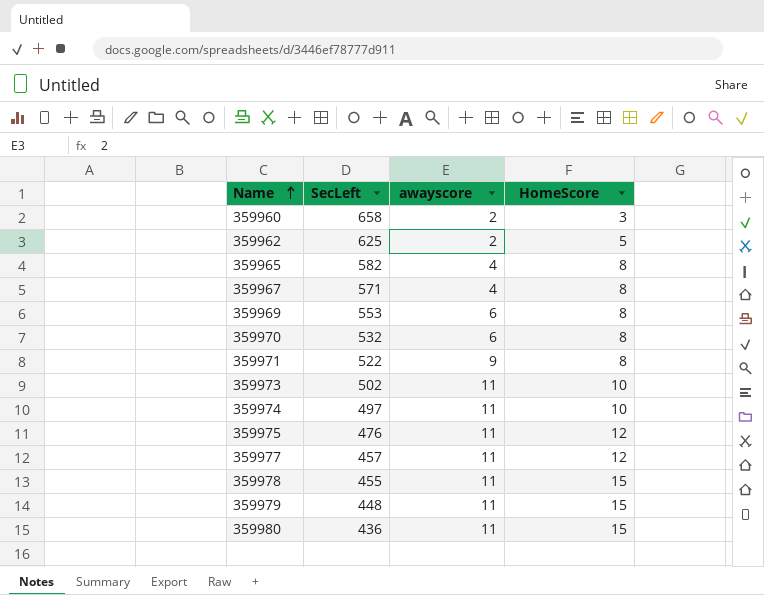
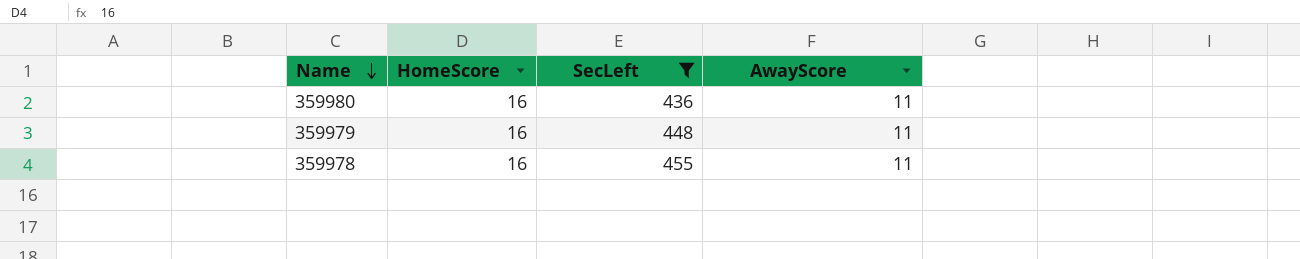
filter: none -> SecLeft <= 455
row order: Name ascending -> Name descending
column HomeScore | position: 4 -> 2
column name: awayscore -> AwayScore
359980 | HomeScore: 15 -> 16
359979 | HomeScore: 15 -> 16
359978 | HomeScore: 15 -> 16

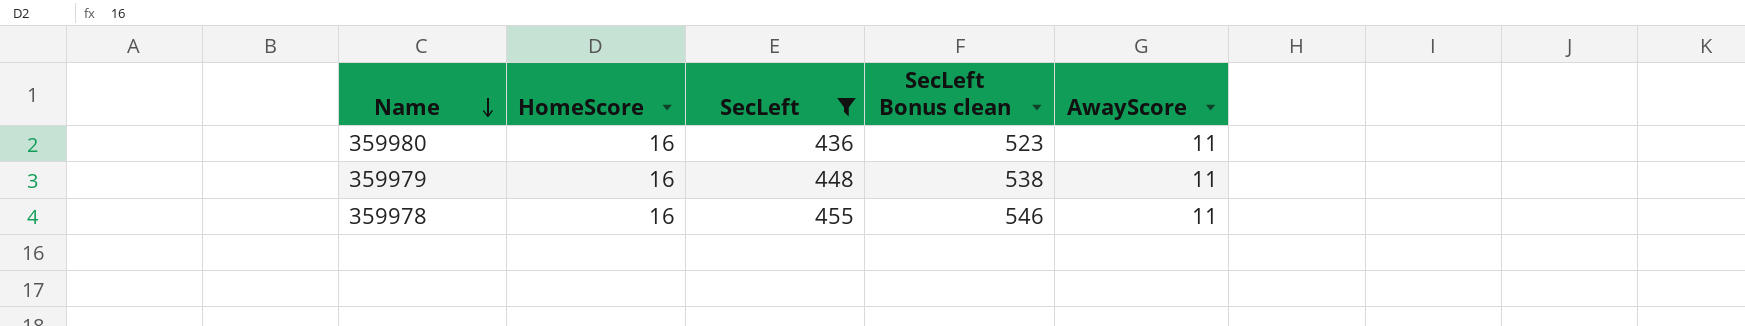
column SecLeft Bonus clean | formula: none -> [SecLeft] * 1.2

